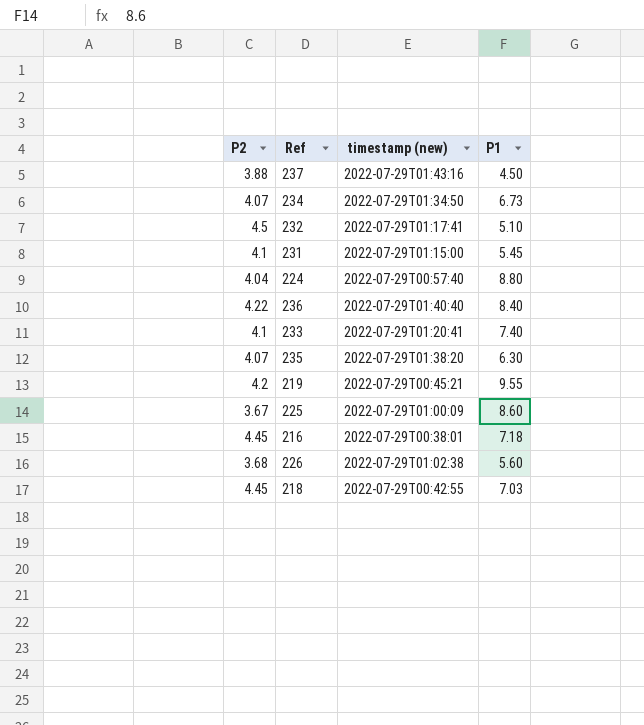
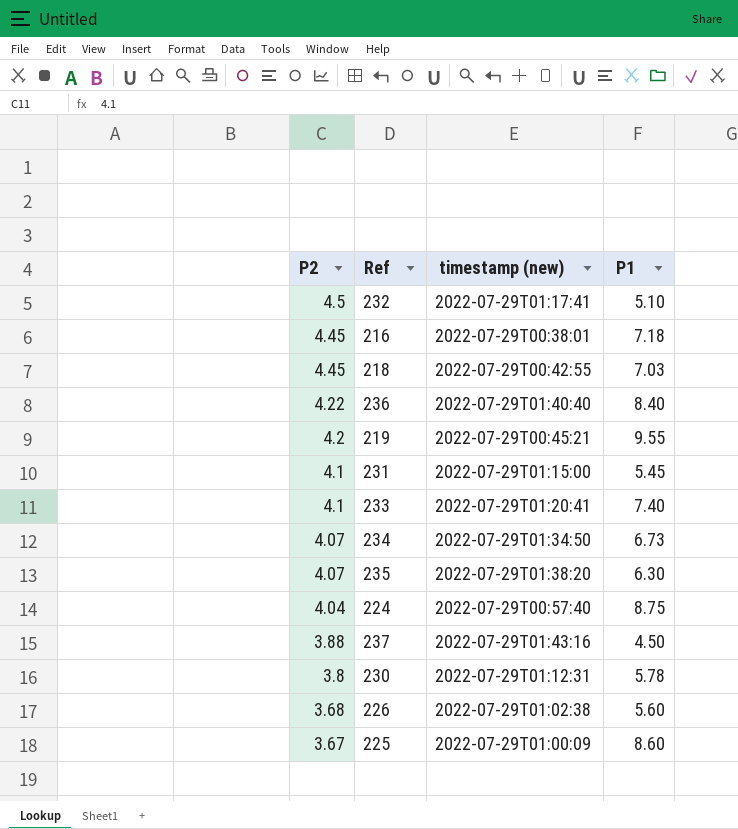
row order: none -> P2 descending
224 | P1: 8.80 -> 8.75
row 230: none -> 3.8 | 2022-07-29T01:12:31 | 5.78

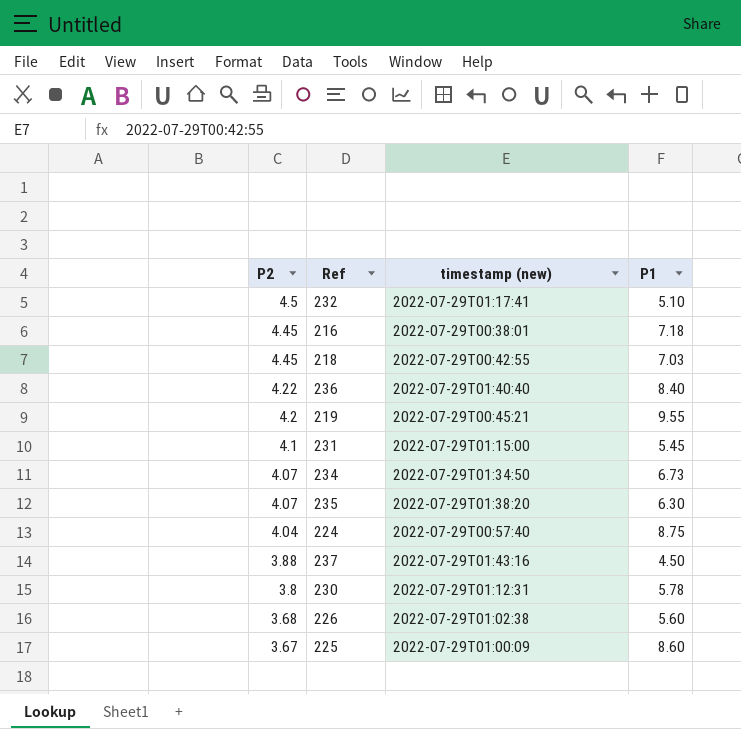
row 233: 4.1 | 2022-07-29T01:20:41 | 7.40 -> none

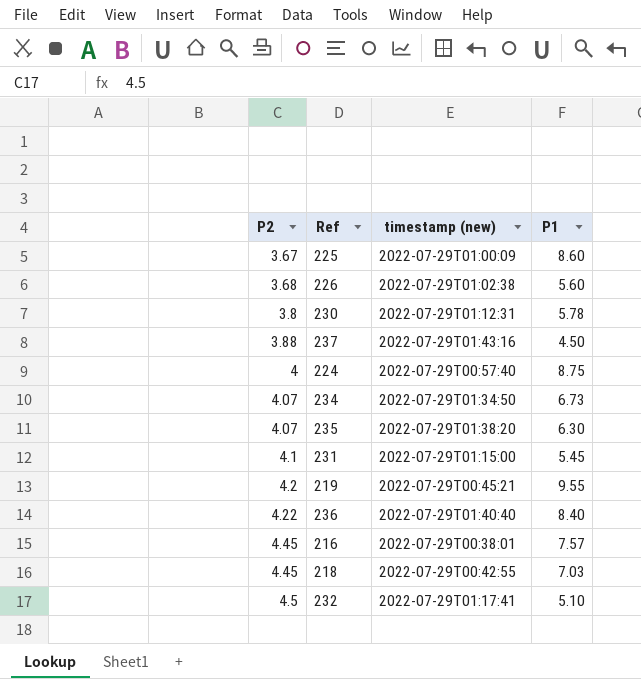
row order: P2 descending -> P2 ascending
224 | P2: 4.04 -> 4
216 | P1: 7.18 -> 7.57

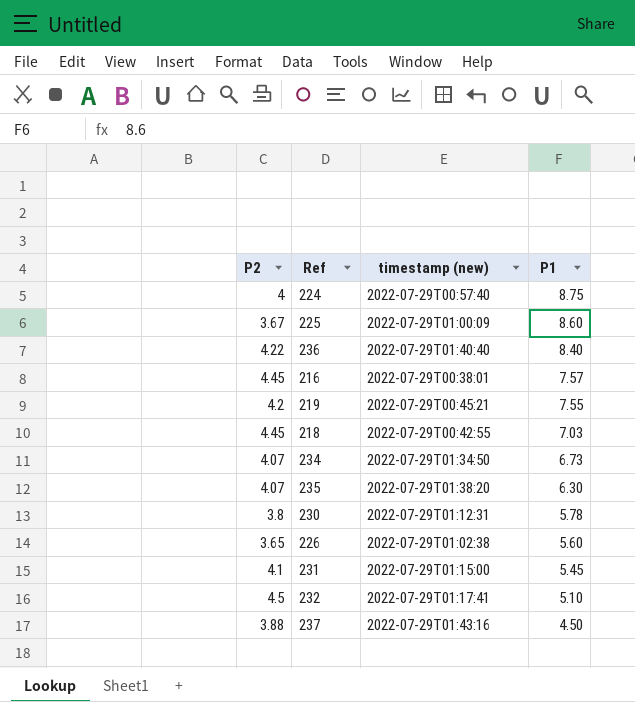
row order: P2 ascending -> P1 descending
219 | P1: 9.55 -> 7.55
226 | P2: 3.68 -> 3.65

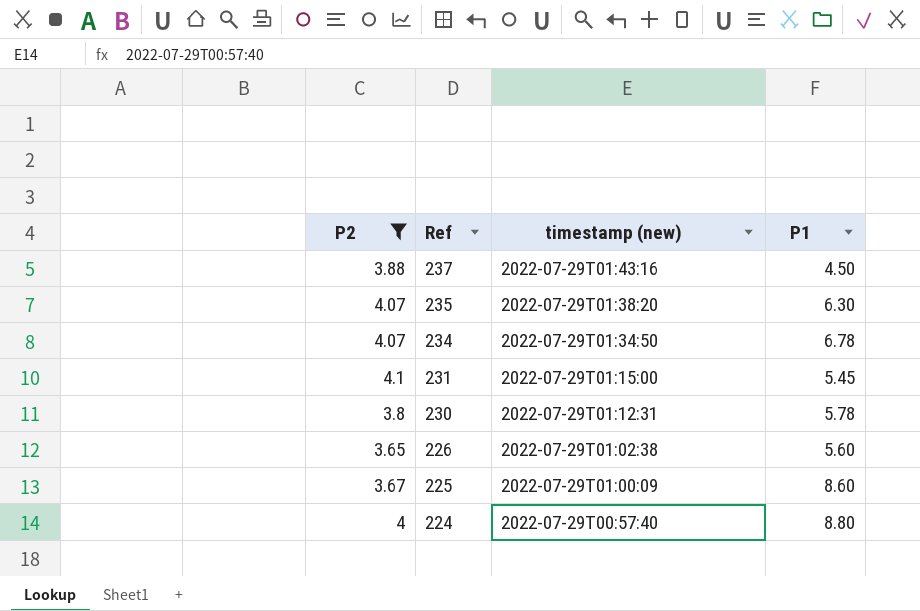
filter: none -> P2 <= 4.1
row order: P1 descending -> Ref descending
234 | P1: 6.73 -> 6.78
224 | P1: 8.75 -> 8.80

